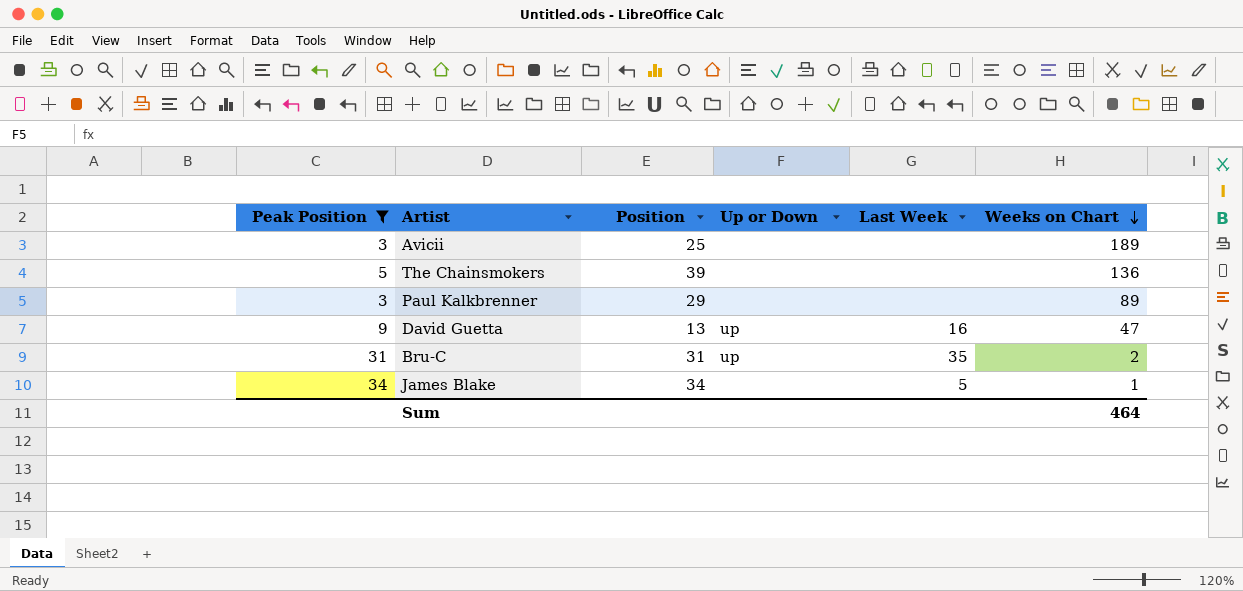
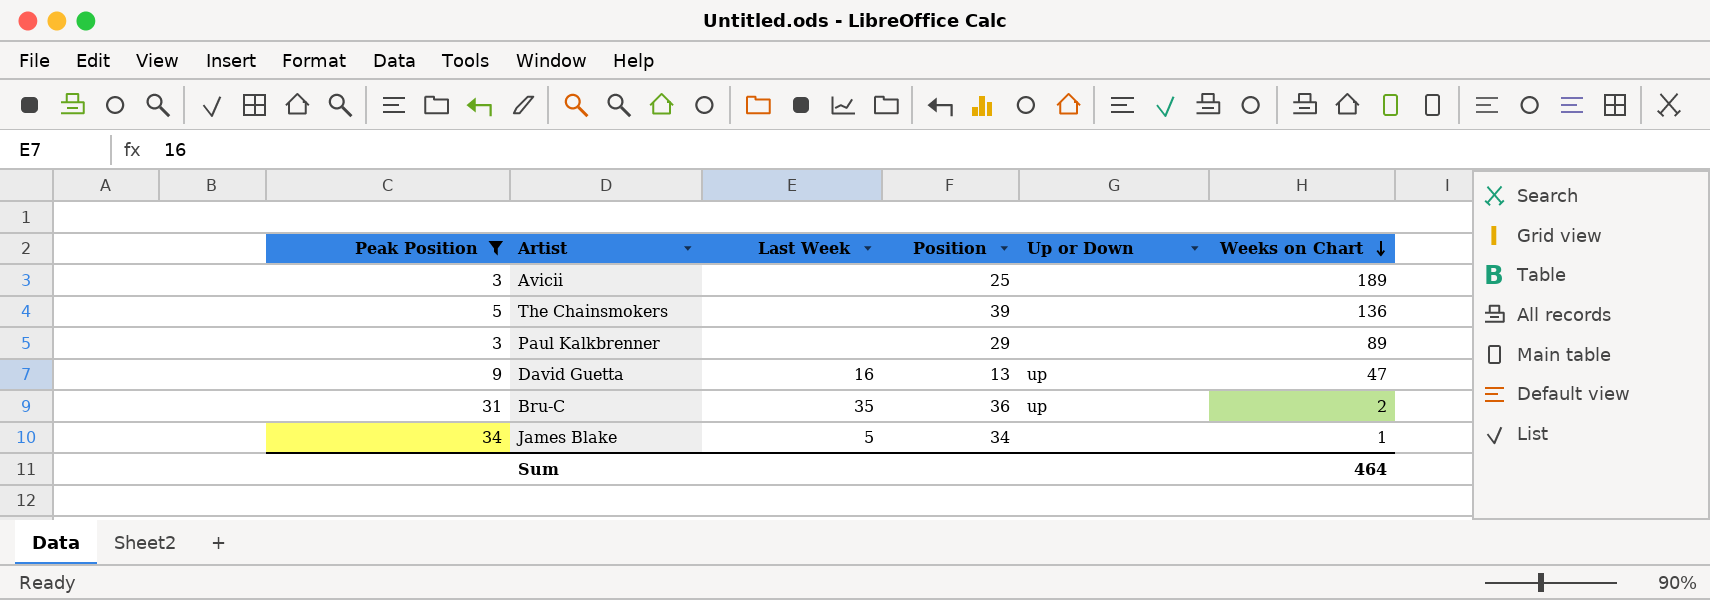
column Last Week | position: 5 -> 3
Bru-C | Position: 31 -> 36

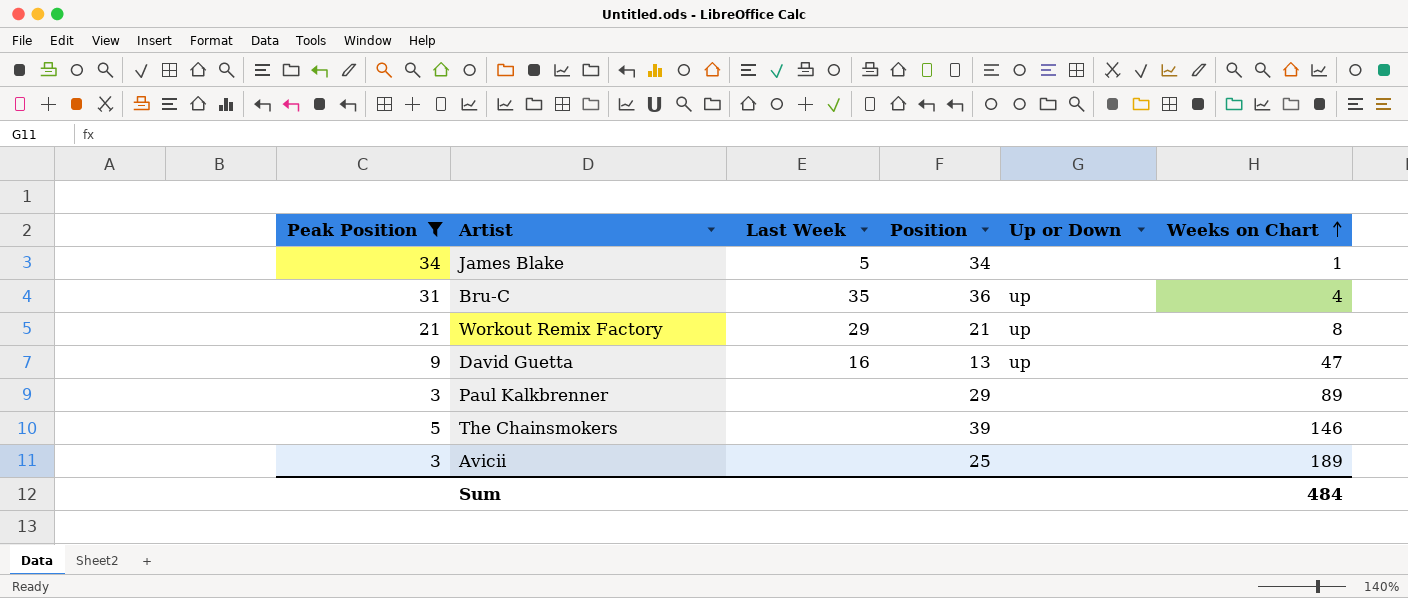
row order: Weeks on Chart descending -> Weeks on Chart ascending
Bru-C | Weeks on Chart: 2 -> 4
row Workout Remix Factory: none -> 21 | 29 | 21 | up | 8
The Chainsmokers | Weeks on Chart: 136 -> 146
Sum | Weeks on Chart: 464 -> 484

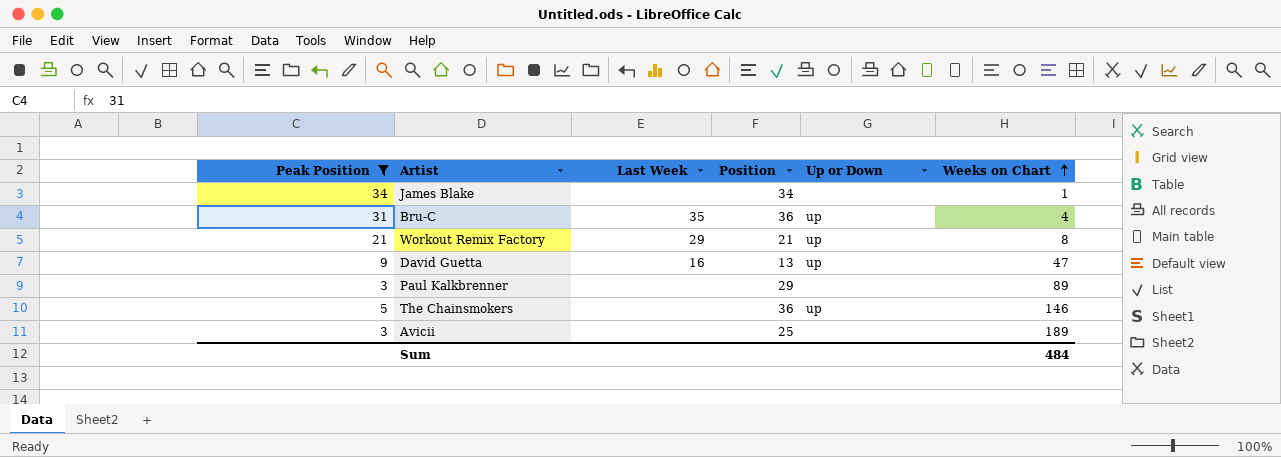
James Blake | Last Week: 5 -> none
The Chainsmokers | Position: 39 -> 36
The Chainsmokers | Up or Down: none -> up

